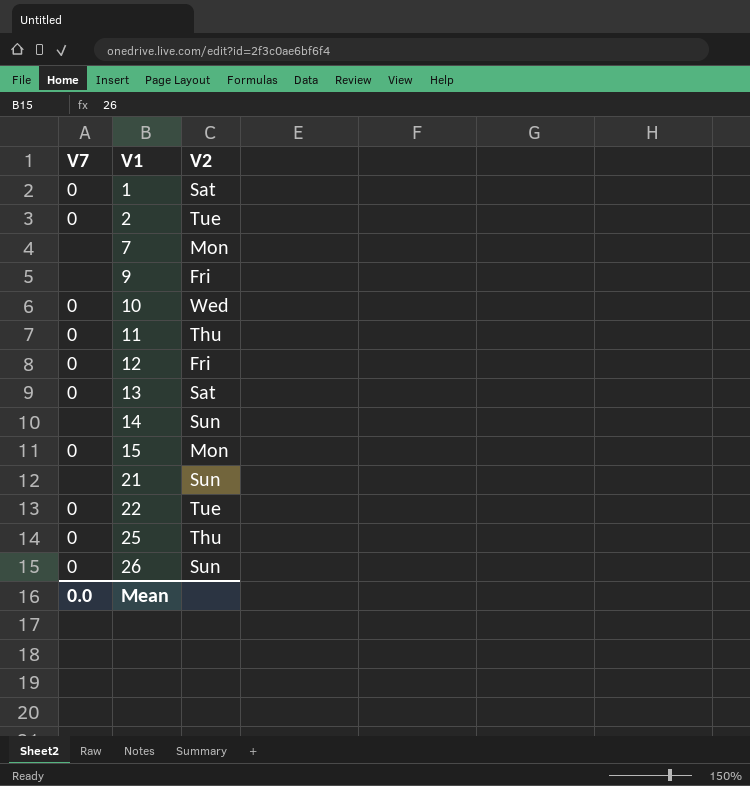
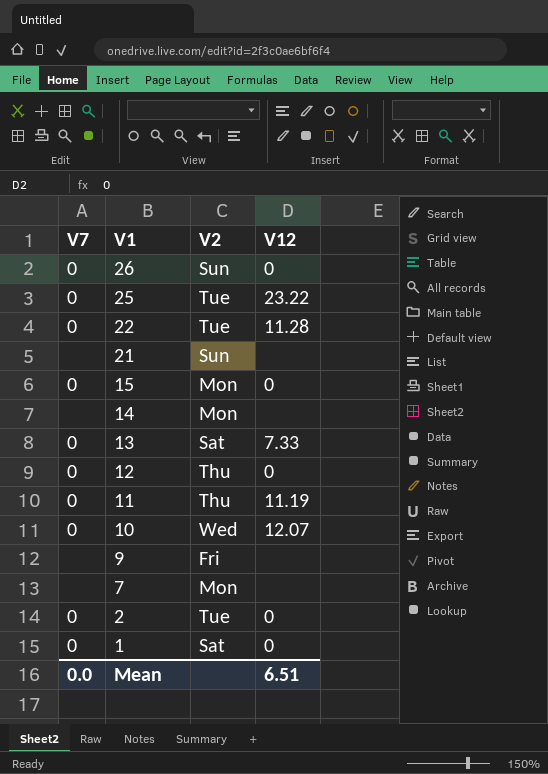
row order: V1 ascending -> V1 descending
column V12 | position: none -> 4
25 | V2: Thu -> Tue
14 | V2: Sun -> Mon
12 | V2: Fri -> Thu

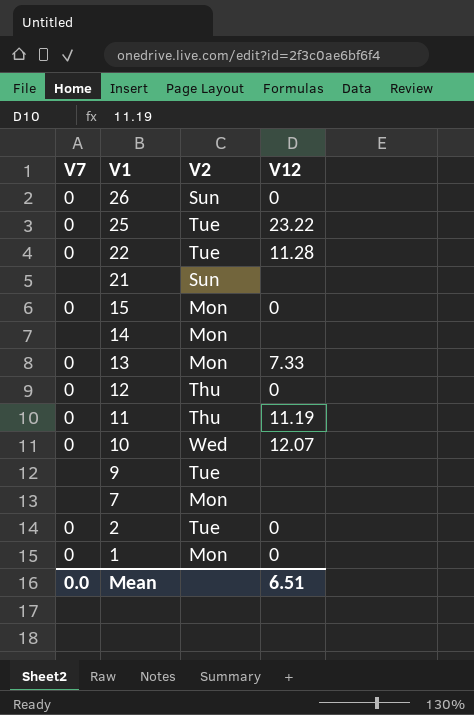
13 | V2: Sat -> Mon
9 | V2: Fri -> Tue
1 | V2: Sat -> Mon

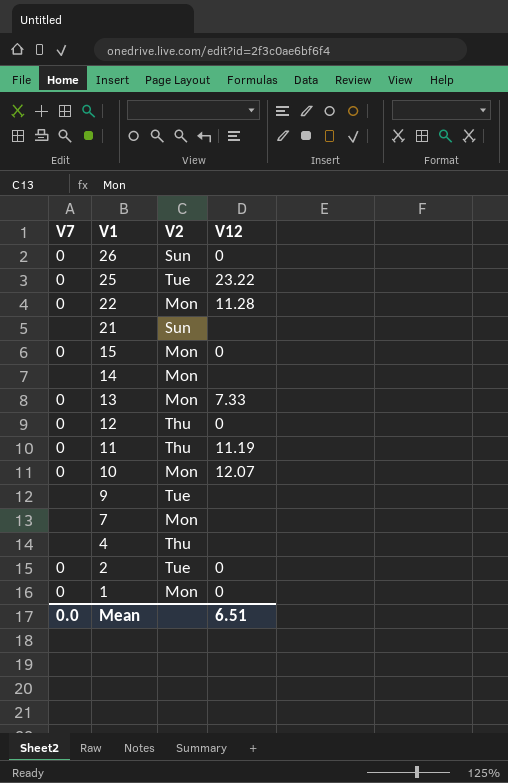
22 | V2: Tue -> Mon
10 | V2: Wed -> Mon
row 4: none -> none | Thu | none

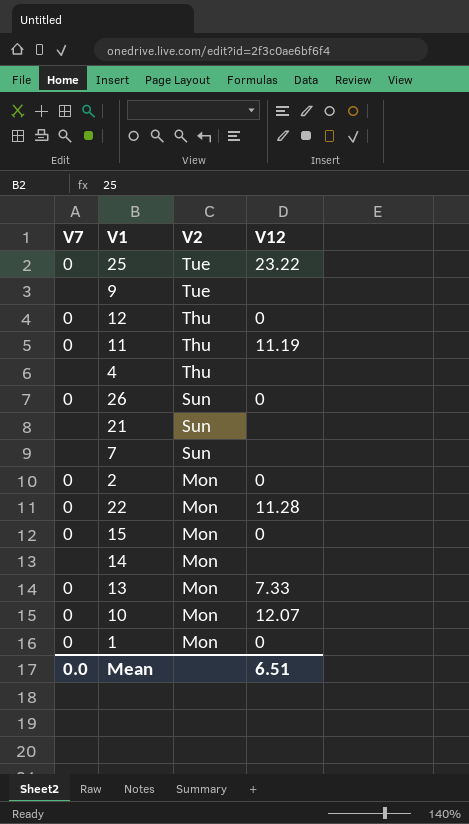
row order: V1 descending -> V2 descending
7 | V2: Mon -> Sun
2 | V2: Tue -> Mon

